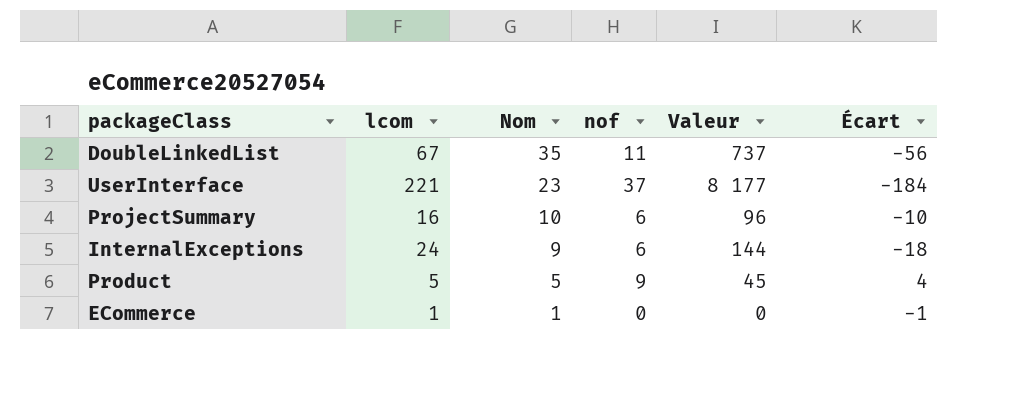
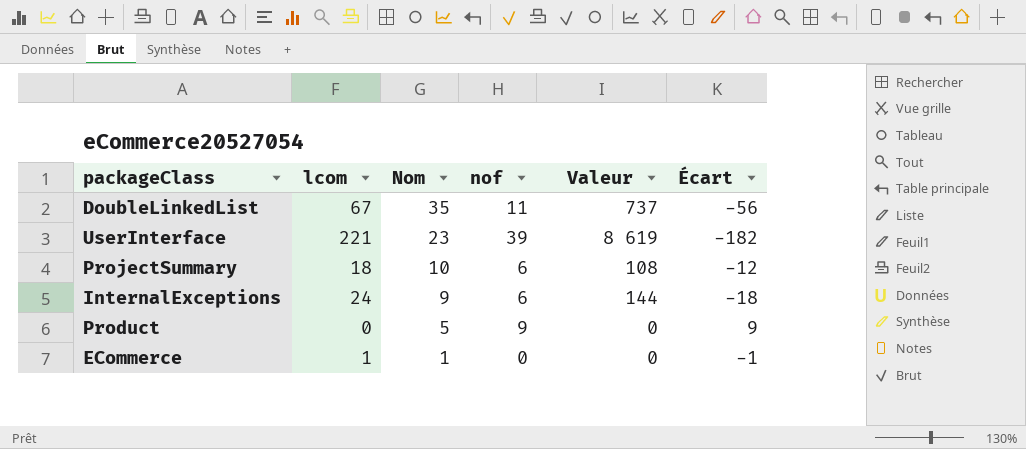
UserInterface | nof: 37 -> 39
UserInterface | Valeur: 8 177 -> 8 619
UserInterface | Écart: -184 -> -182
ProjectSummary | lcom: 16 -> 18
ProjectSummary | Valeur: 96 -> 108
ProjectSummary | Écart: -10 -> -12
Product | lcom: 5 -> 0
Product | Valeur: 45 -> 0
Product | Écart: 4 -> 9

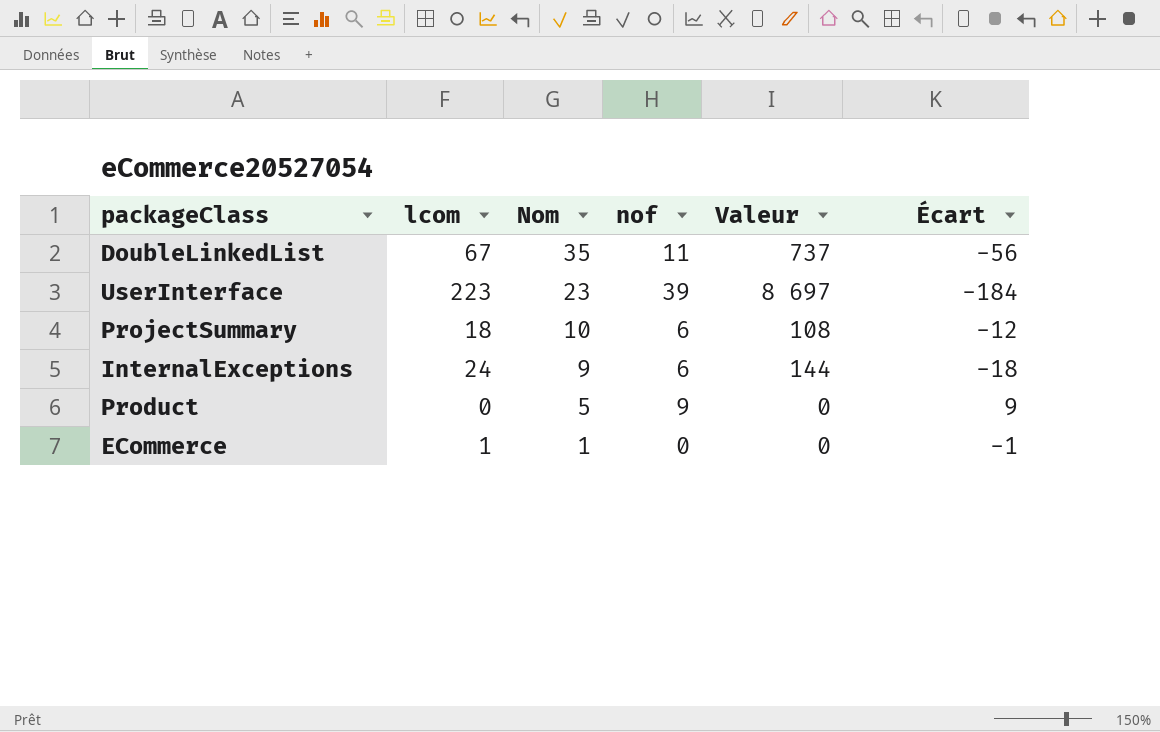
UserInterface | lcom: 221 -> 223
UserInterface | Valeur: 8 619 -> 8 697
UserInterface | Écart: -182 -> -184

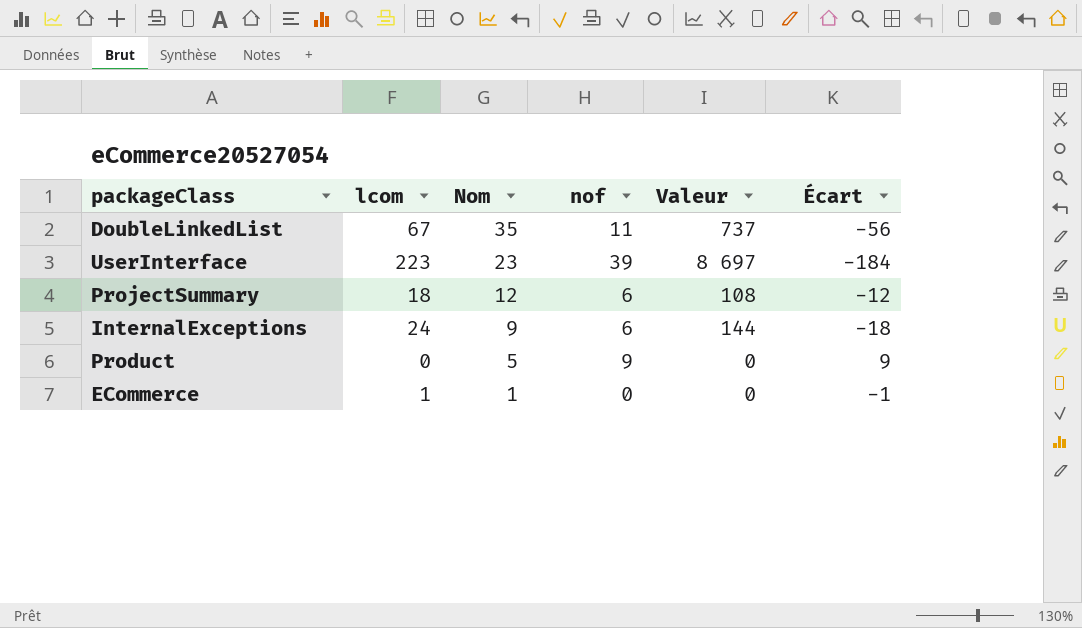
ProjectSummary | Nom: 10 -> 12

